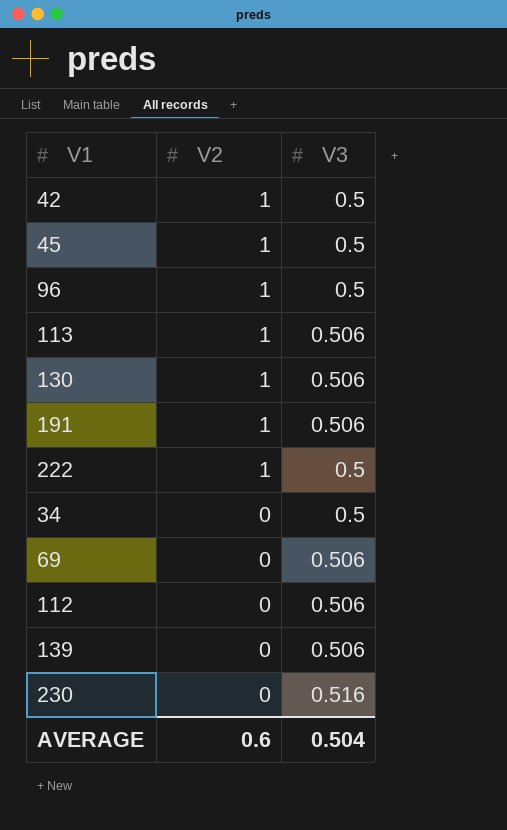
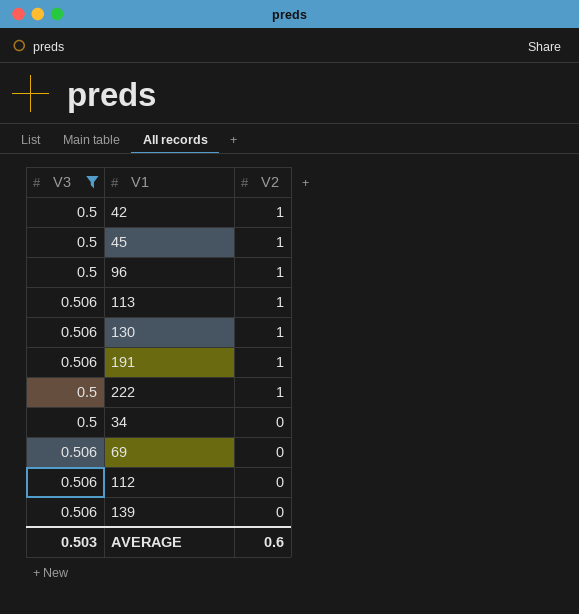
filter: none -> V3 != 0.516
column V3 | position: 3 -> 1
AVERAGE | V3: 0.504 -> 0.503

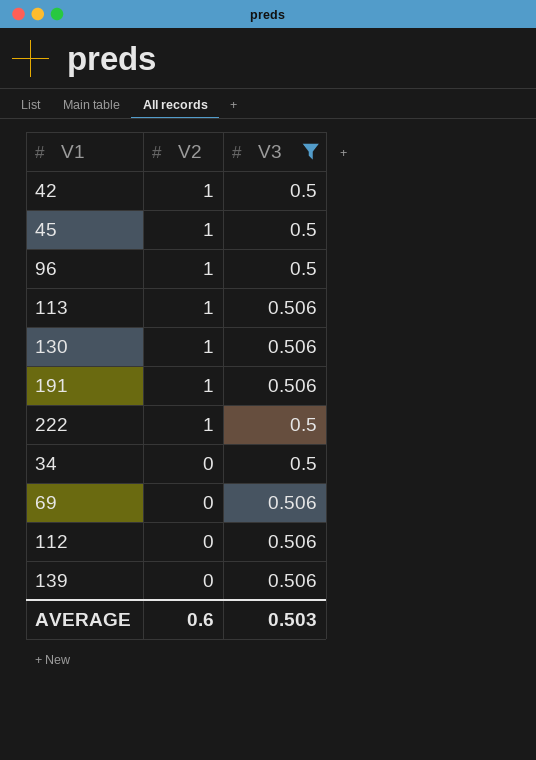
column V3 | position: 1 -> 3

